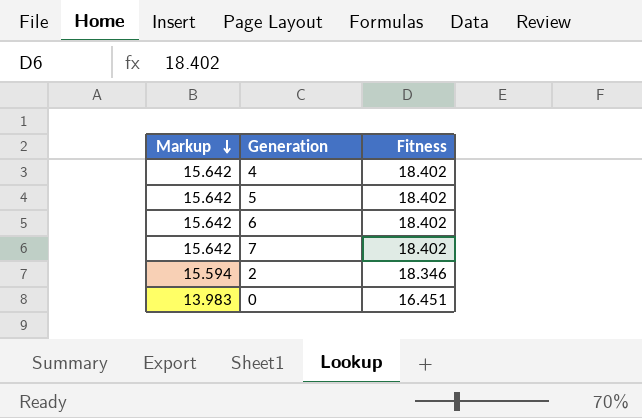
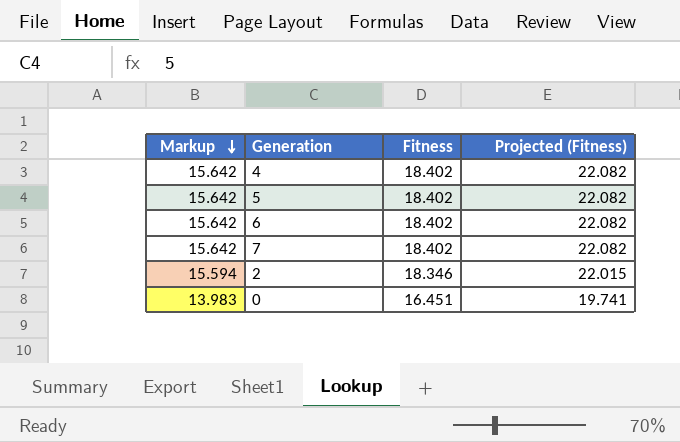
column Projected (Fitness) | formula: none -> [Fitness] * 1.2

